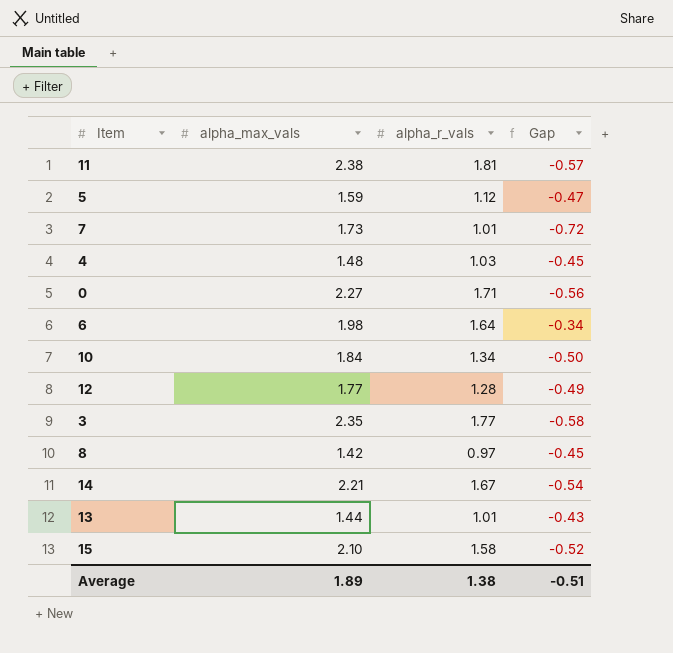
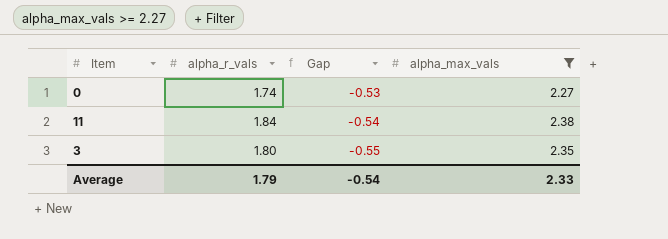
filter: none -> alpha_max_vals >= 2.27
row order: none -> Gap descending
column alpha_max_vals | position: 2 -> 4
0 | alpha_r_vals: 1.71 -> 1.74
0 | Gap: -0.56 -> -0.53
11 | alpha_r_vals: 1.81 -> 1.84
11 | Gap: -0.57 -> -0.54
3 | alpha_r_vals: 1.77 -> 1.80
3 | Gap: -0.58 -> -0.55
Average | alpha_r_vals: 1.38 -> 1.79
Average | Gap: -0.51 -> -0.54
Average | alpha_max_vals: 1.89 -> 2.33

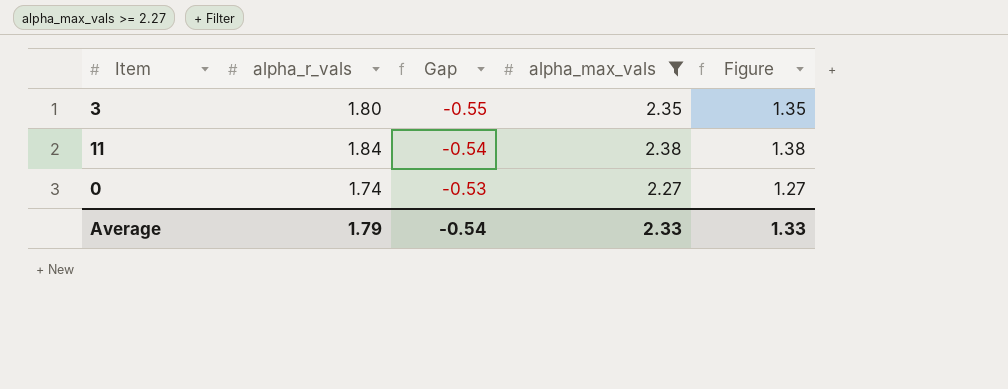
row order: Gap descending -> Gap ascending
column Figure | formula: none -> [alpha_max_vals] - 1

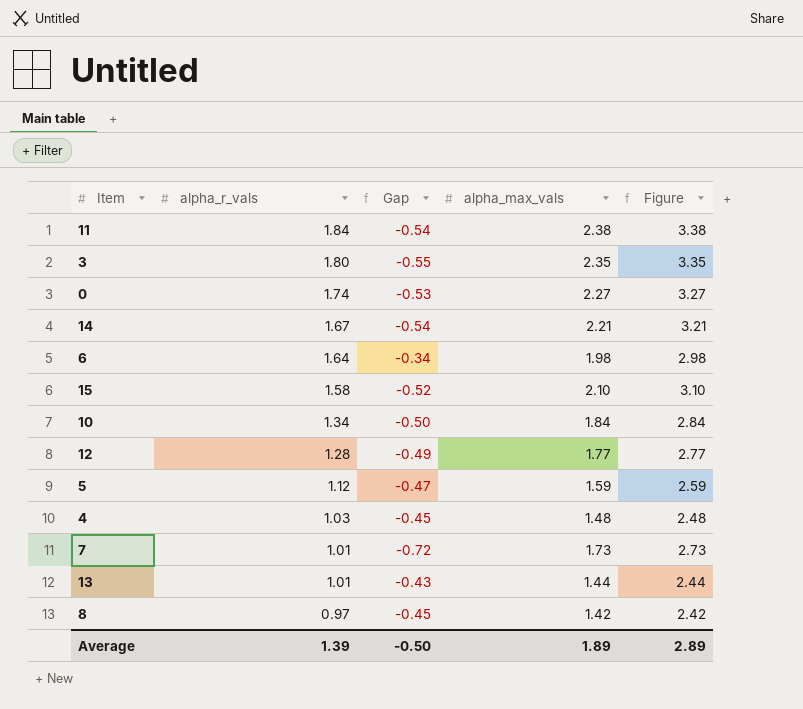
filter: alpha_max_vals >= 2.27 -> none
row order: Gap ascending -> alpha_r_vals descending
column Figure | formula: [alpha_max_vals] - 1 -> [alpha_max_vals] + 1
Average | alpha_r_vals: 1.79 -> 1.39
Average | Gap: -0.54 -> -0.50
Average | alpha_max_vals: 2.33 -> 1.89
Average | Figure: 1.33 -> 2.89

